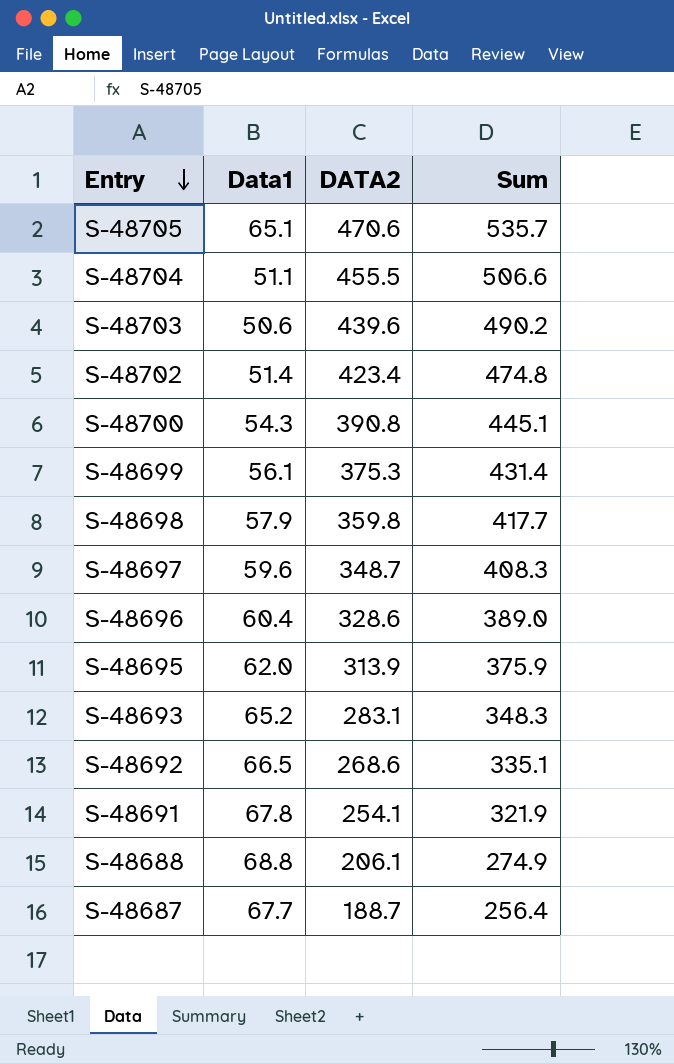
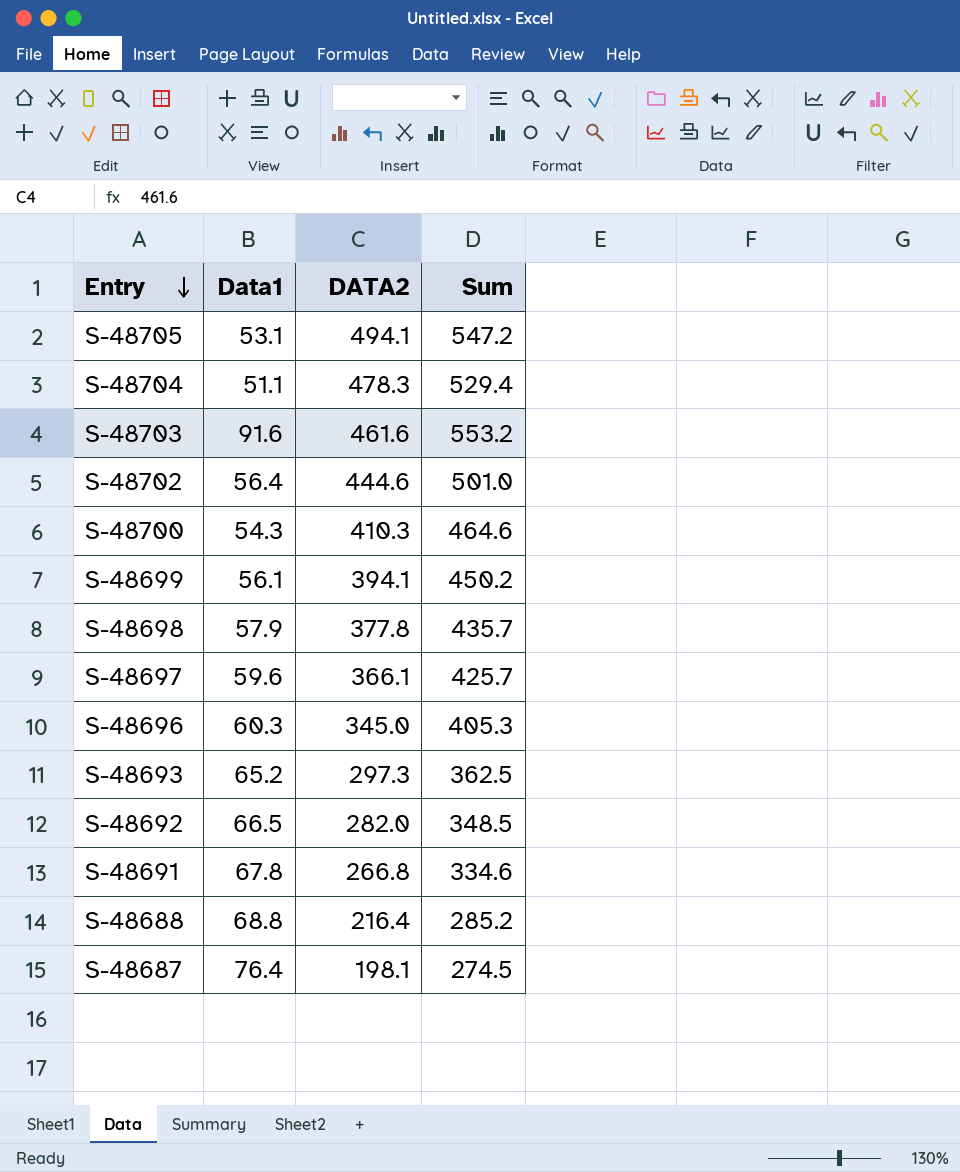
row S-48695: 62.0 | 313.9 | 375.9 -> none
S-48705 | Data1: 65.1 -> 53.1
S-48705 | DATA2: 470.6 -> 494.1
S-48705 | Sum: 535.7 -> 547.2
S-48704 | DATA2: 455.5 -> 478.3
S-48704 | Sum: 506.6 -> 529.4
S-48703 | Data1: 50.6 -> 91.6
S-48703 | DATA2: 439.6 -> 461.6
S-48703 | Sum: 490.2 -> 553.2
S-48702 | Data1: 51.4 -> 56.4
S-48702 | DATA2: 423.4 -> 444.6
S-48702 | Sum: 474.8 -> 501.0
S-48700 | DATA2: 390.8 -> 410.3
S-48700 | Sum: 445.1 -> 464.6
S-48699 | DATA2: 375.3 -> 394.1
S-48699 | Sum: 431.4 -> 450.2
S-48698 | DATA2: 359.8 -> 377.8
S-48698 | Sum: 417.7 -> 435.7
S-48697 | DATA2: 348.7 -> 366.1
S-48697 | Sum: 408.3 -> 425.7
S-48696 | Data1: 60.4 -> 60.3
S-48696 | DATA2: 328.6 -> 345.0
S-48696 | Sum: 389.0 -> 405.3
S-48693 | DATA2: 283.1 -> 297.3
S-48693 | Sum: 348.3 -> 362.5
S-48692 | DATA2: 268.6 -> 282.0
S-48692 | Sum: 335.1 -> 348.5
S-48691 | DATA2: 254.1 -> 266.8
S-48691 | Sum: 321.9 -> 334.6
S-48688 | DATA2: 206.1 -> 216.4
S-48688 | Sum: 274.9 -> 285.2
S-48687 | Data1: 67.7 -> 76.4
S-48687 | DATA2: 188.7 -> 198.1
S-48687 | Sum: 256.4 -> 274.5

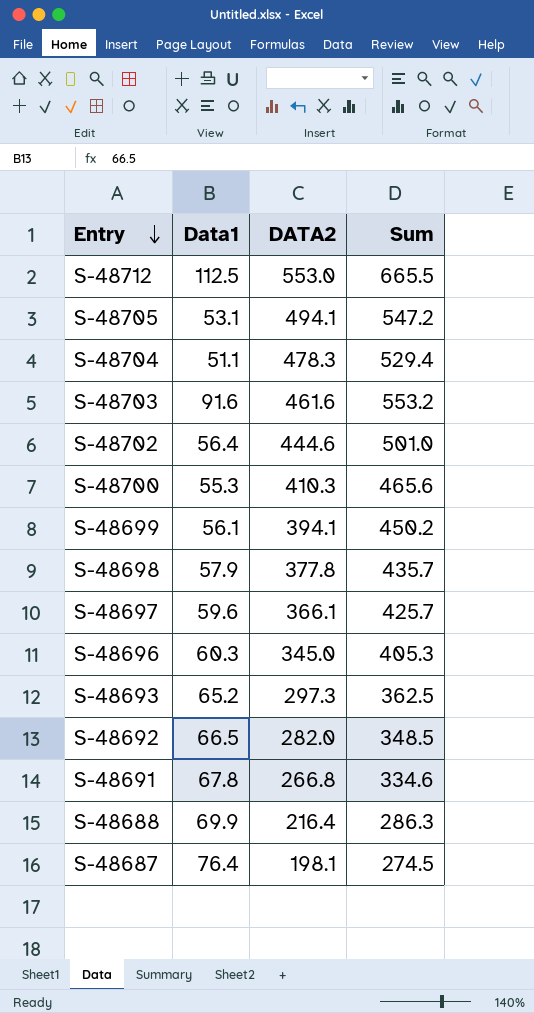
row S-48712: none -> 112.5 | 553.0 | 665.5
S-48700 | Data1: 54.3 -> 55.3
S-48700 | Sum: 464.6 -> 465.6
S-48688 | Data1: 68.8 -> 69.9
S-48688 | Sum: 285.2 -> 286.3

